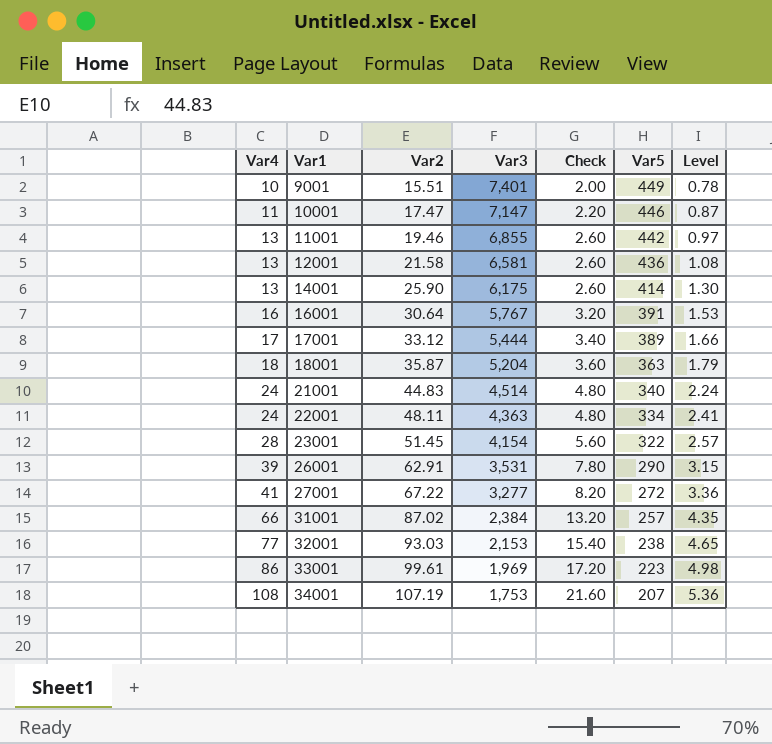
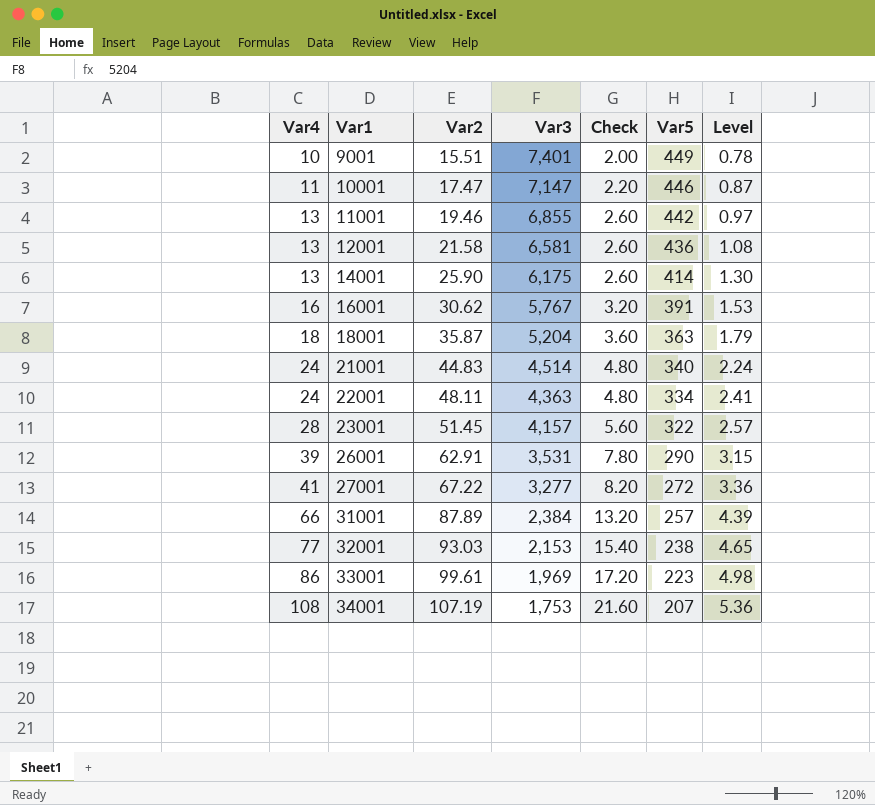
row 17001: 17 | 33.12 | 5,444 | 3.40 | 389 | 1.66 -> none
16001 | Var2: 30.64 -> 30.62
23001 | Var3: 4,154 -> 4,157
31001 | Var2: 87.02 -> 87.89
31001 | Level: 4.35 -> 4.39

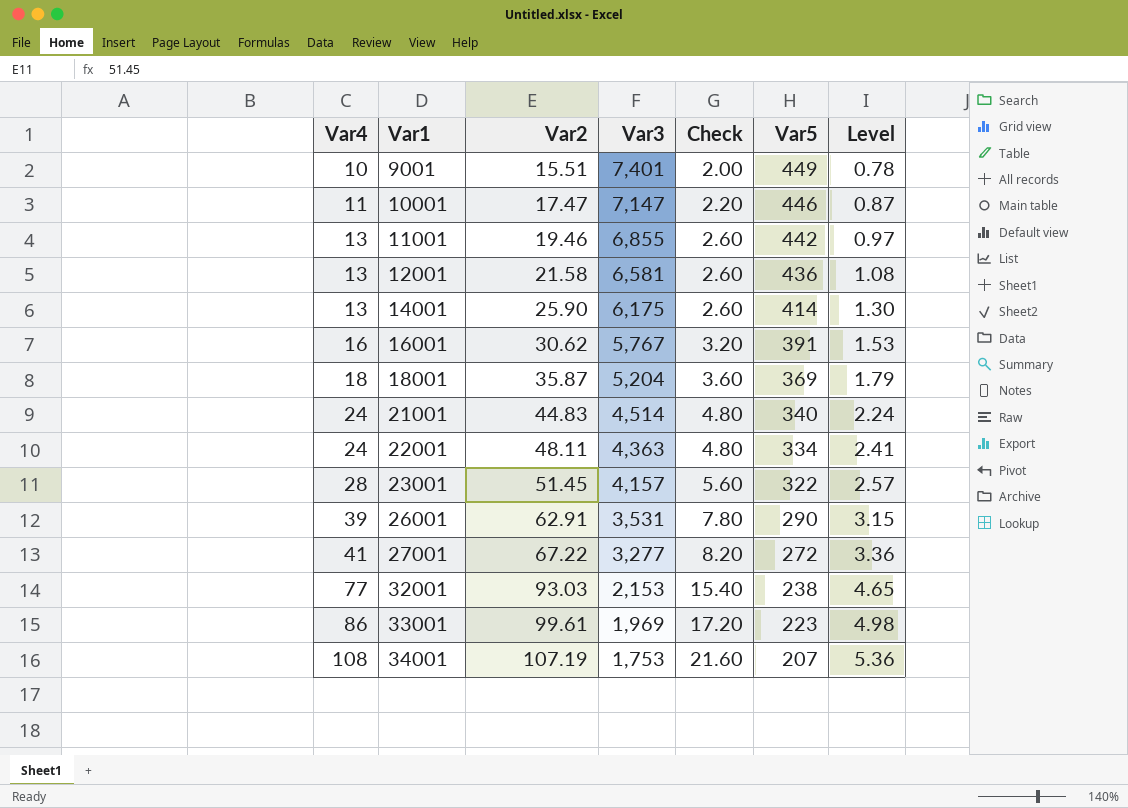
row 31001: 66 | 87.89 | 2,384 | 13.20 | 257 | 4.39 -> none
18001 | Var5: 363 -> 369

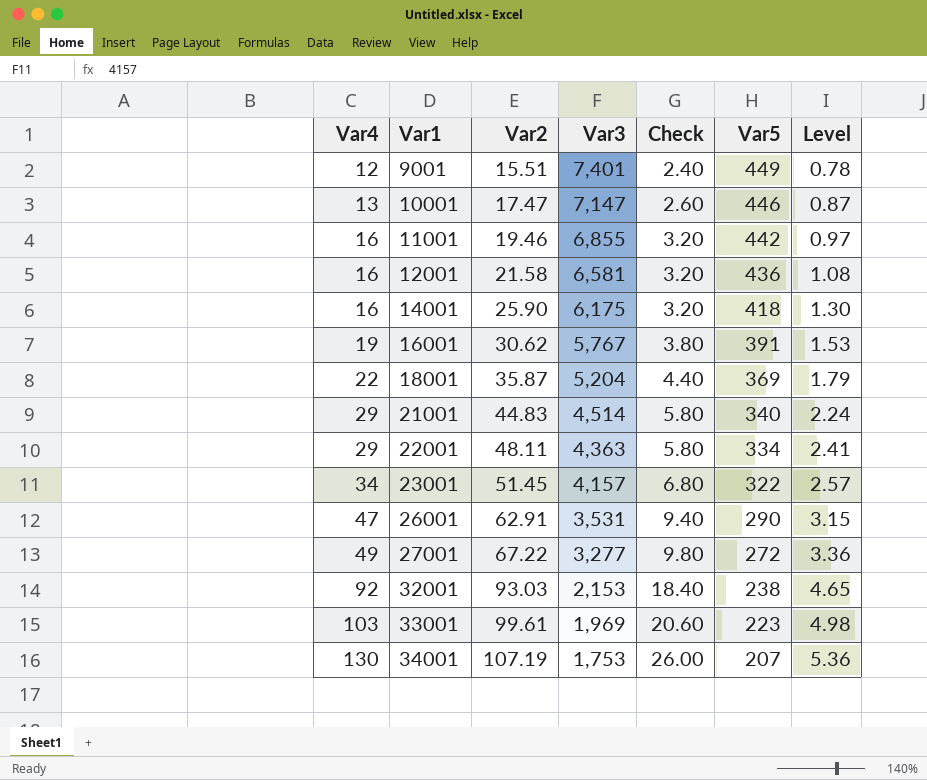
9001 | Var4: 10 -> 12
9001 | Check: 2.00 -> 2.40
10001 | Var4: 11 -> 13
10001 | Check: 2.20 -> 2.60
11001 | Var4: 13 -> 16
11001 | Check: 2.60 -> 3.20
12001 | Var4: 13 -> 16
12001 | Check: 2.60 -> 3.20
14001 | Var4: 13 -> 16
14001 | Check: 2.60 -> 3.20
14001 | Var5: 414 -> 418
16001 | Var4: 16 -> 19
16001 | Check: 3.20 -> 3.80
18001 | Var4: 18 -> 22
18001 | Check: 3.60 -> 4.40
21001 | Var4: 24 -> 29
21001 | Check: 4.80 -> 5.80
22001 | Var4: 24 -> 29
22001 | Check: 4.80 -> 5.80
23001 | Var4: 28 -> 34
23001 | Check: 5.60 -> 6.80
26001 | Var4: 39 -> 47
26001 | Check: 7.80 -> 9.40
27001 | Var4: 41 -> 49
27001 | Check: 8.20 -> 9.80
32001 | Var4: 77 -> 92
32001 | Check: 15.40 -> 18.40
33001 | Var4: 86 -> 103
33001 | Check: 17.20 -> 20.60
34001 | Var4: 108 -> 130
34001 | Check: 21.60 -> 26.00

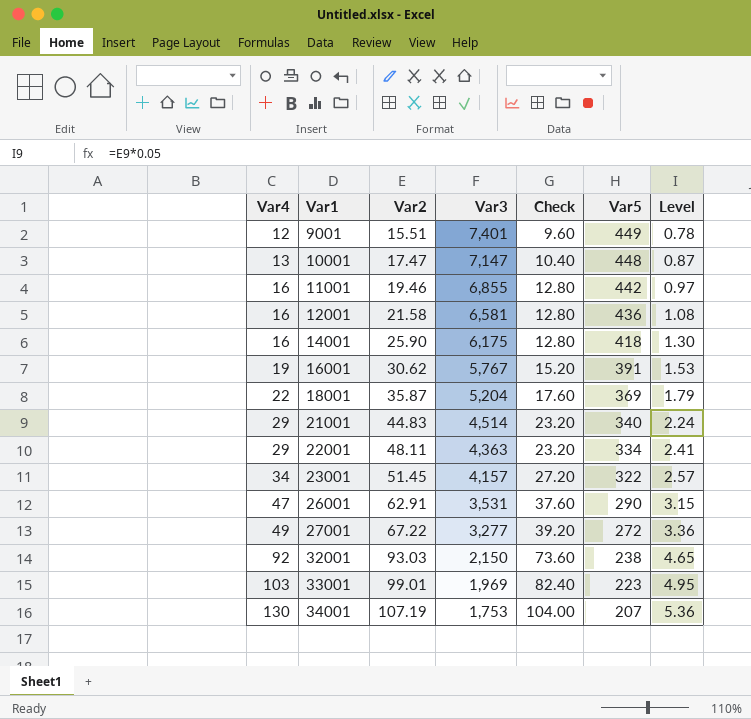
column Check | formula: [Var4] * 0.2 -> [Var4] * 0.8
10001 | Var5: 446 -> 448
32001 | Var3: 2,153 -> 2,150
33001 | Var2: 99.61 -> 99.01
33001 | Level: 4.98 -> 4.95

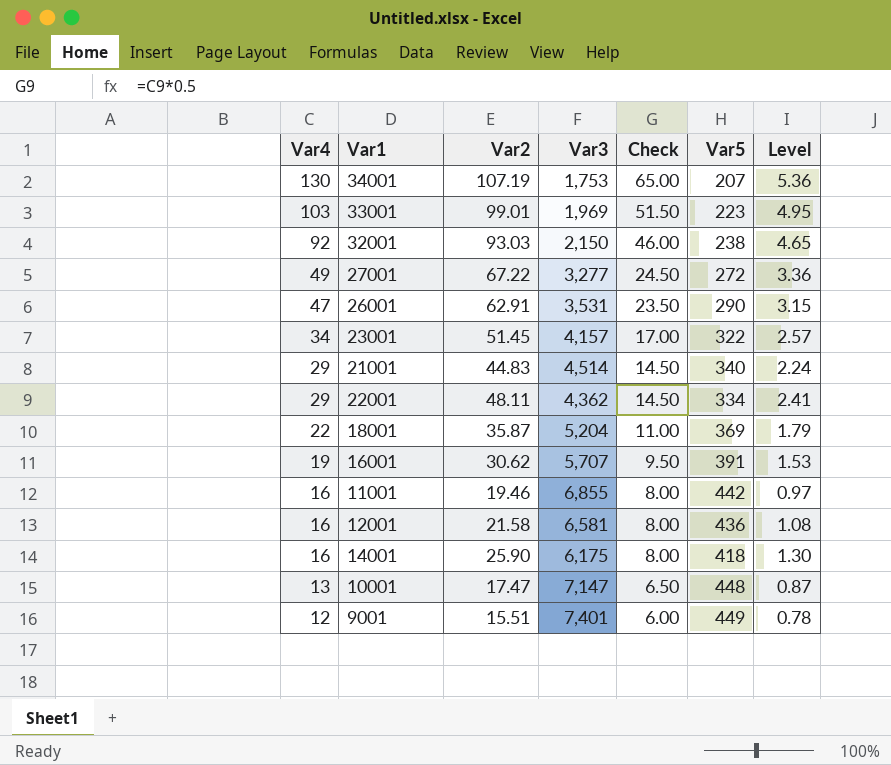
row order: Var4 ascending -> Var4 descending
column Check | formula: [Var4] * 0.8 -> [Var4] * 0.5
22001 | Var3: 4,363 -> 4,362
16001 | Var3: 5,767 -> 5,707

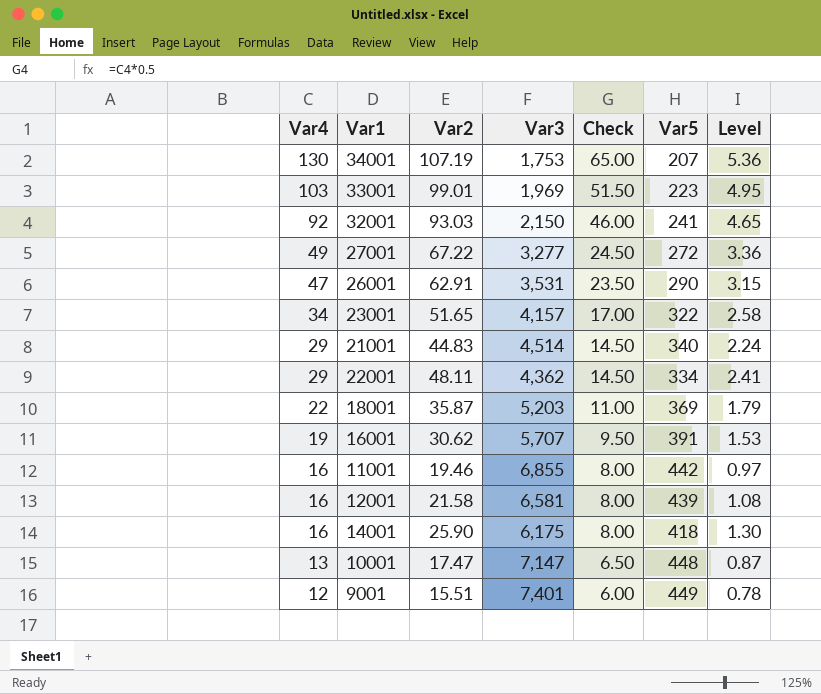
32001 | Var5: 238 -> 241
23001 | Var2: 51.45 -> 51.65
23001 | Level: 2.57 -> 2.58
18001 | Var3: 5,204 -> 5,203
12001 | Var5: 436 -> 439

